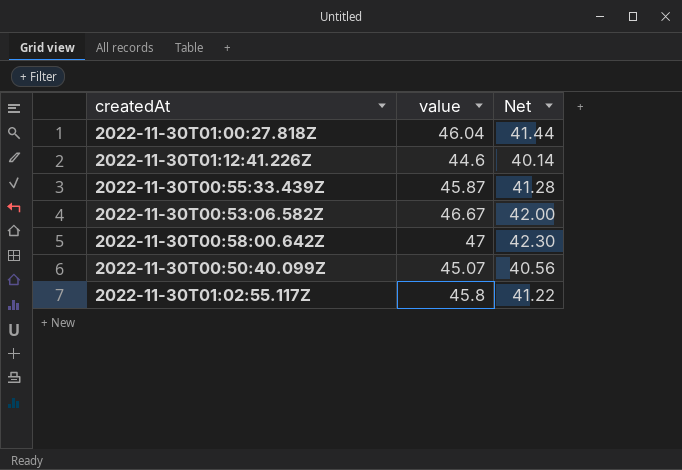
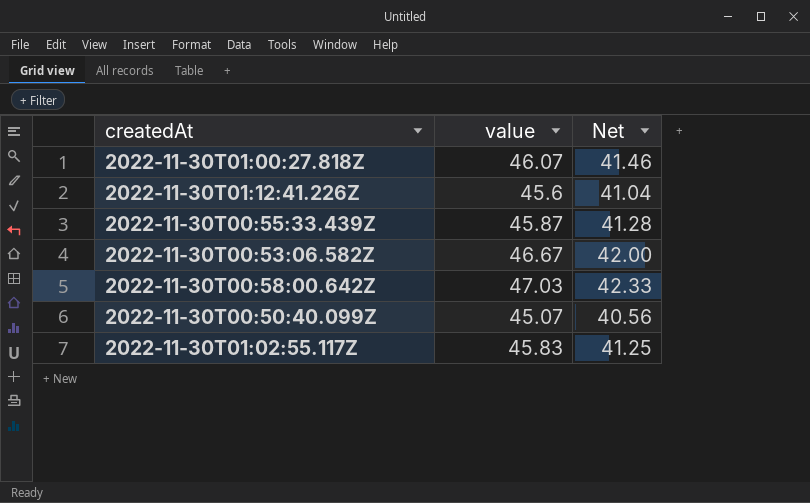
2022-11-30T01:00:27.818Z | value: 46.04 -> 46.07
2022-11-30T01:00:27.818Z | Net: 41.44 -> 41.46
2022-11-30T01:12:41.226Z | value: 44.6 -> 45.6
2022-11-30T01:12:41.226Z | Net: 40.14 -> 41.04
2022-11-30T00:58:00.642Z | value: 47 -> 47.03
2022-11-30T00:58:00.642Z | Net: 42.30 -> 42.33
2022-11-30T01:02:55.117Z | value: 45.8 -> 45.83
2022-11-30T01:02:55.117Z | Net: 41.22 -> 41.25

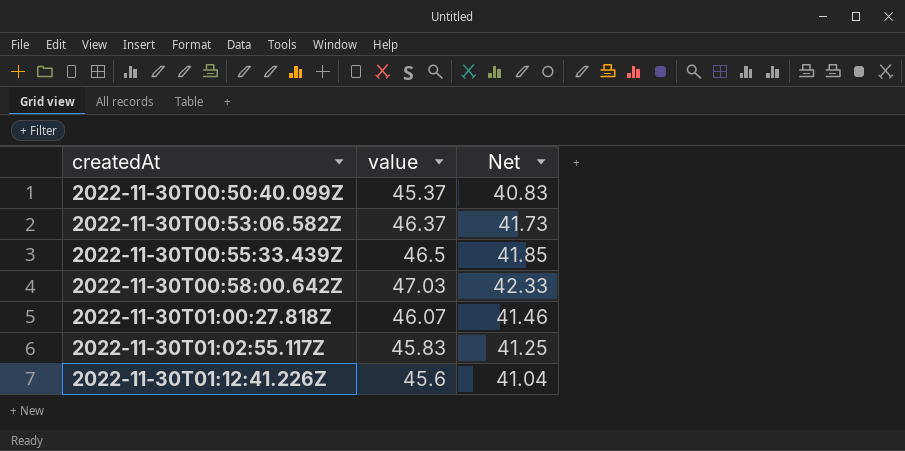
row order: none -> createdAt ascending
2022-11-30T00:50:40.099Z | value: 45.07 -> 45.37
2022-11-30T00:50:40.099Z | Net: 40.56 -> 40.83
2022-11-30T00:53:06.582Z | value: 46.67 -> 46.37
2022-11-30T00:53:06.582Z | Net: 42.00 -> 41.73
2022-11-30T00:55:33.439Z | value: 45.87 -> 46.5
2022-11-30T00:55:33.439Z | Net: 41.28 -> 41.85

